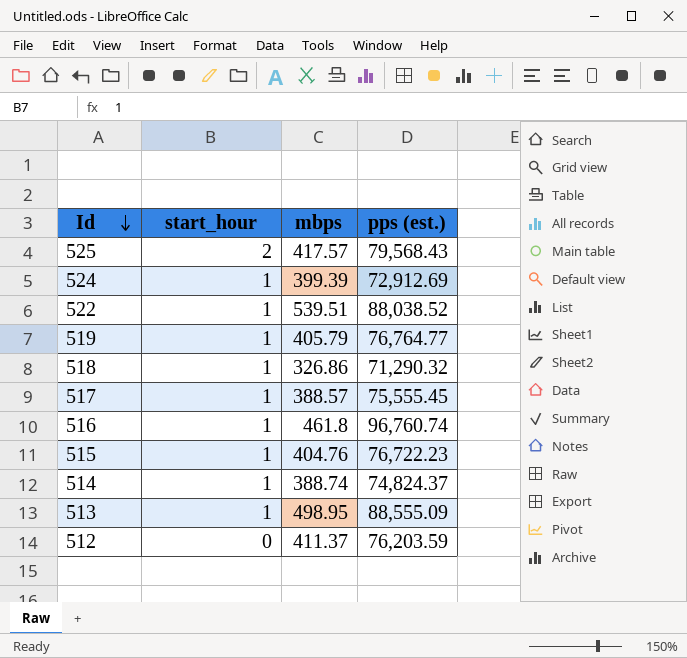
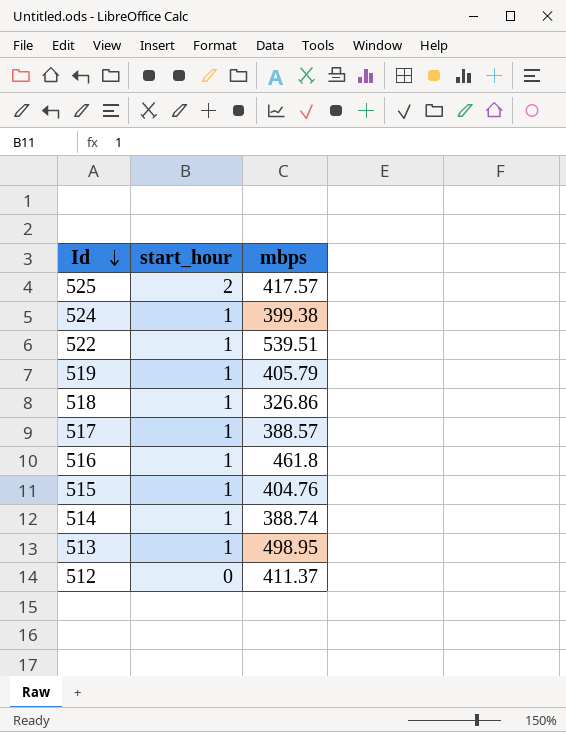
column pps (est.) | position: 4 -> none
524 | mbps: 399.39 -> 399.38

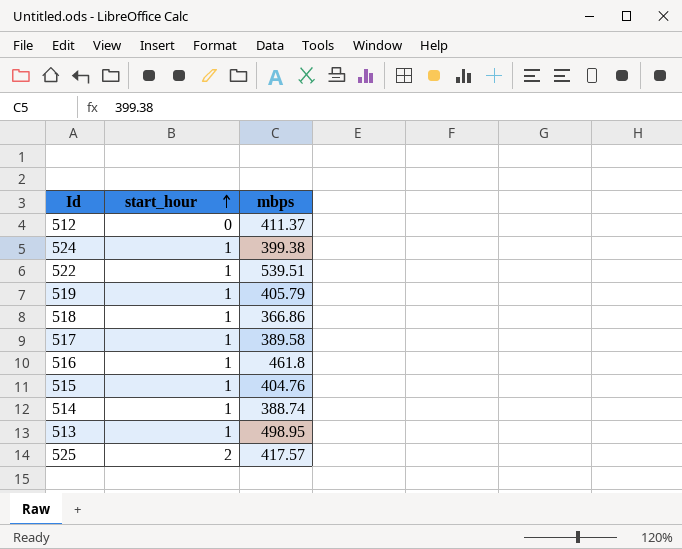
row order: Id descending -> start_hour ascending
518 | mbps: 326.86 -> 366.86
517 | mbps: 388.57 -> 389.58

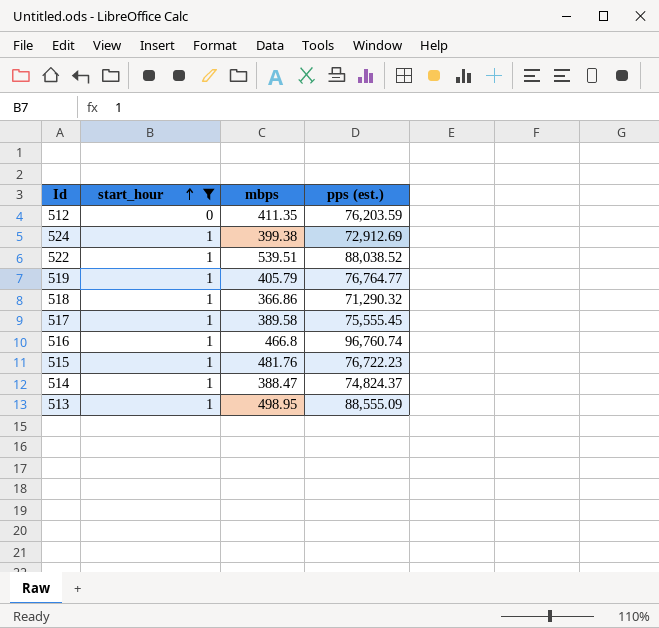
filter: none -> start_hour != 2
column pps (est.) | position: none -> 4
512 | mbps: 411.37 -> 411.35
516 | mbps: 461.8 -> 466.8
515 | mbps: 404.76 -> 481.76
514 | mbps: 388.74 -> 388.47

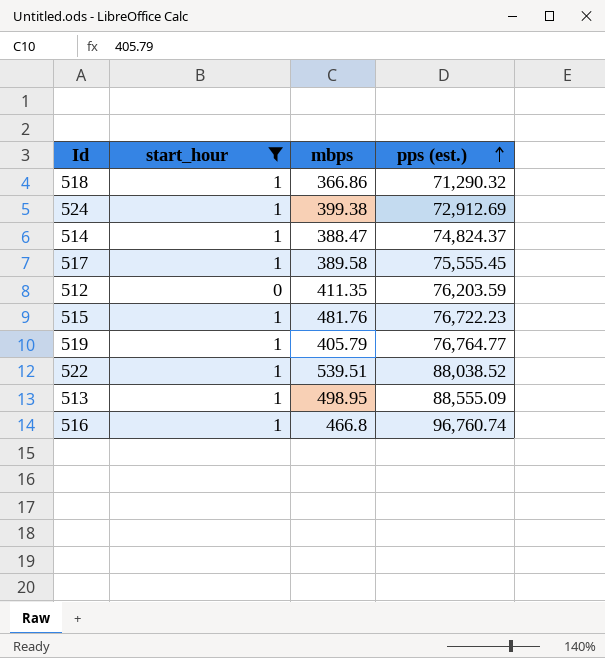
row order: start_hour ascending -> pps (est.) ascending

